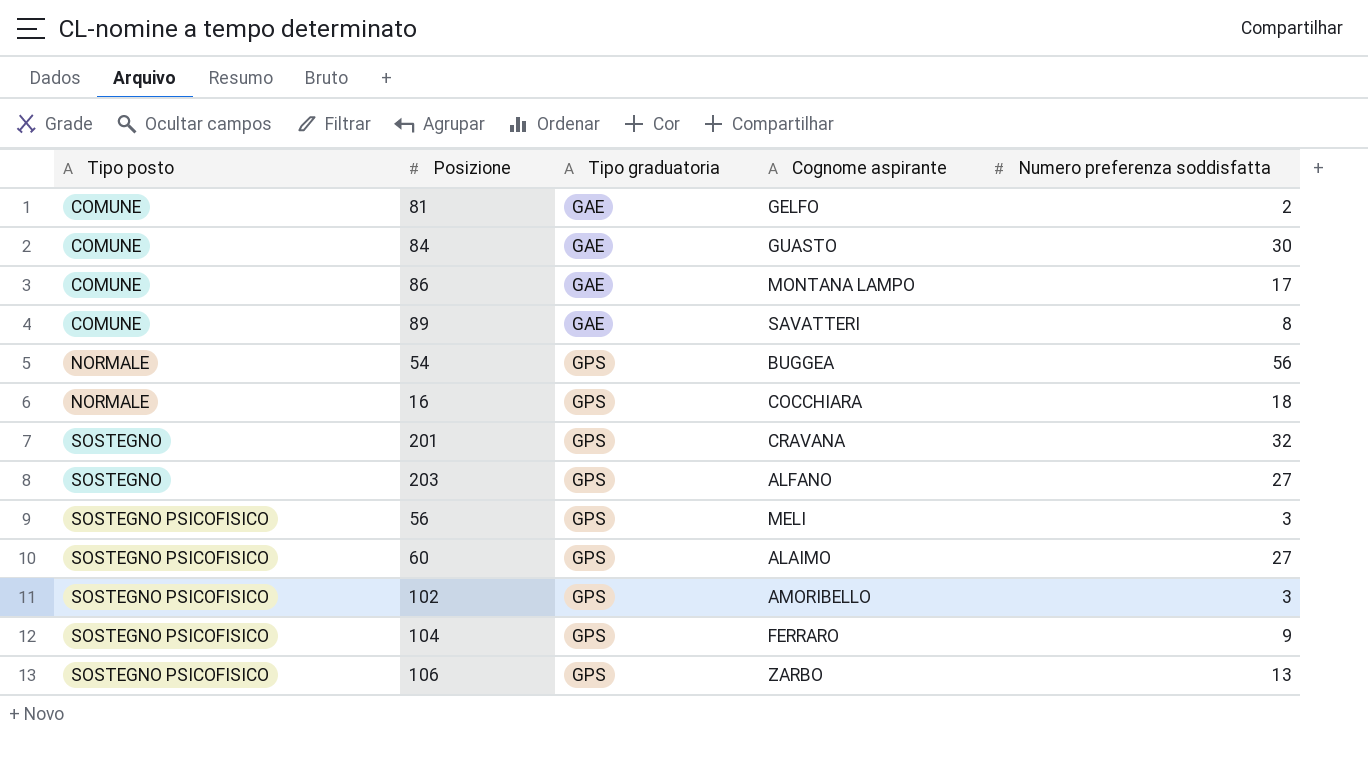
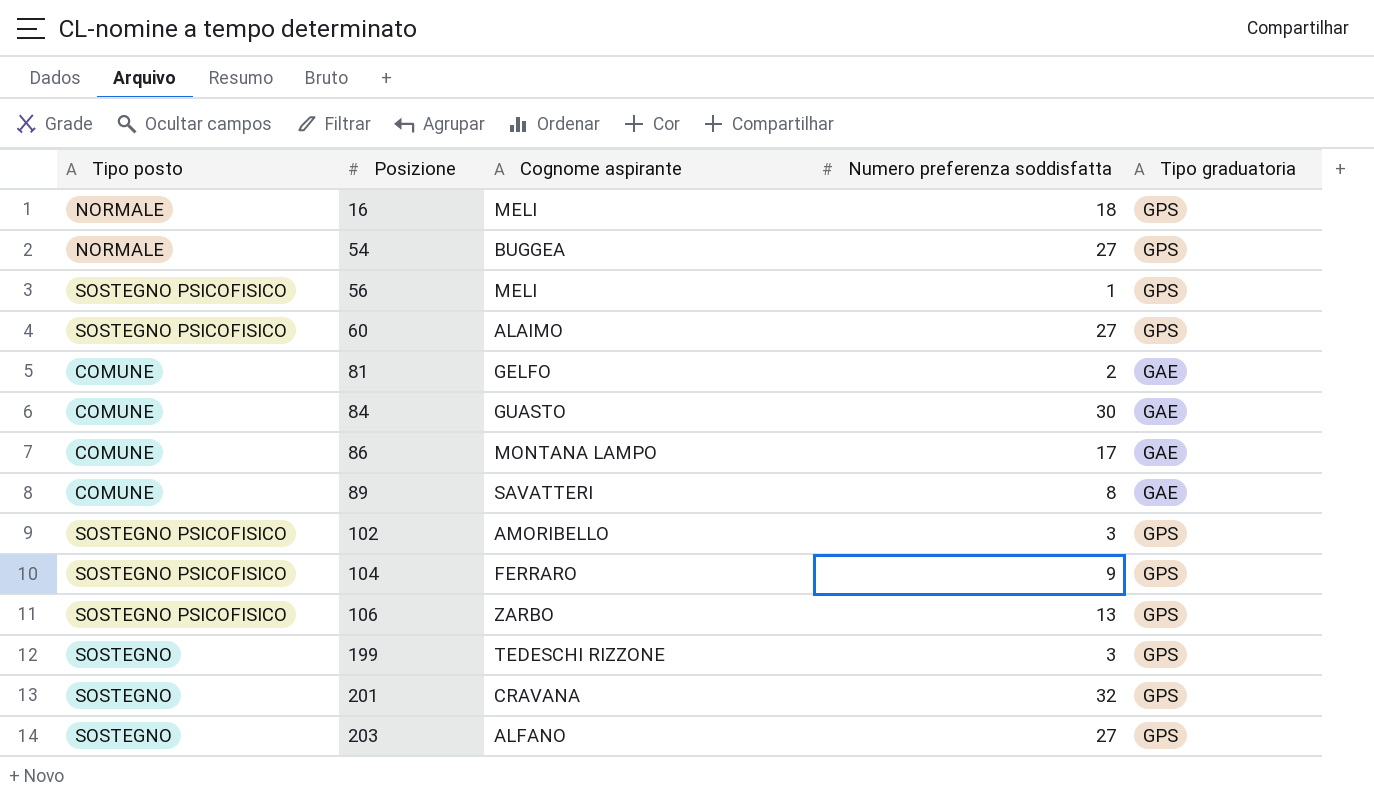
row order: Tipo posto ascending -> Posizione ascending
column Tipo graduatoria | position: 3 -> 5
16 | Cognome aspirante: COCCHIARA -> MELI
54 | Numero preferenza soddisfatta: 56 -> 27
56 | Numero preferenza soddisfatta: 3 -> 1
row 199: none -> SOSTEGNO | TEDESCHI RIZZONE | 3 | GPS

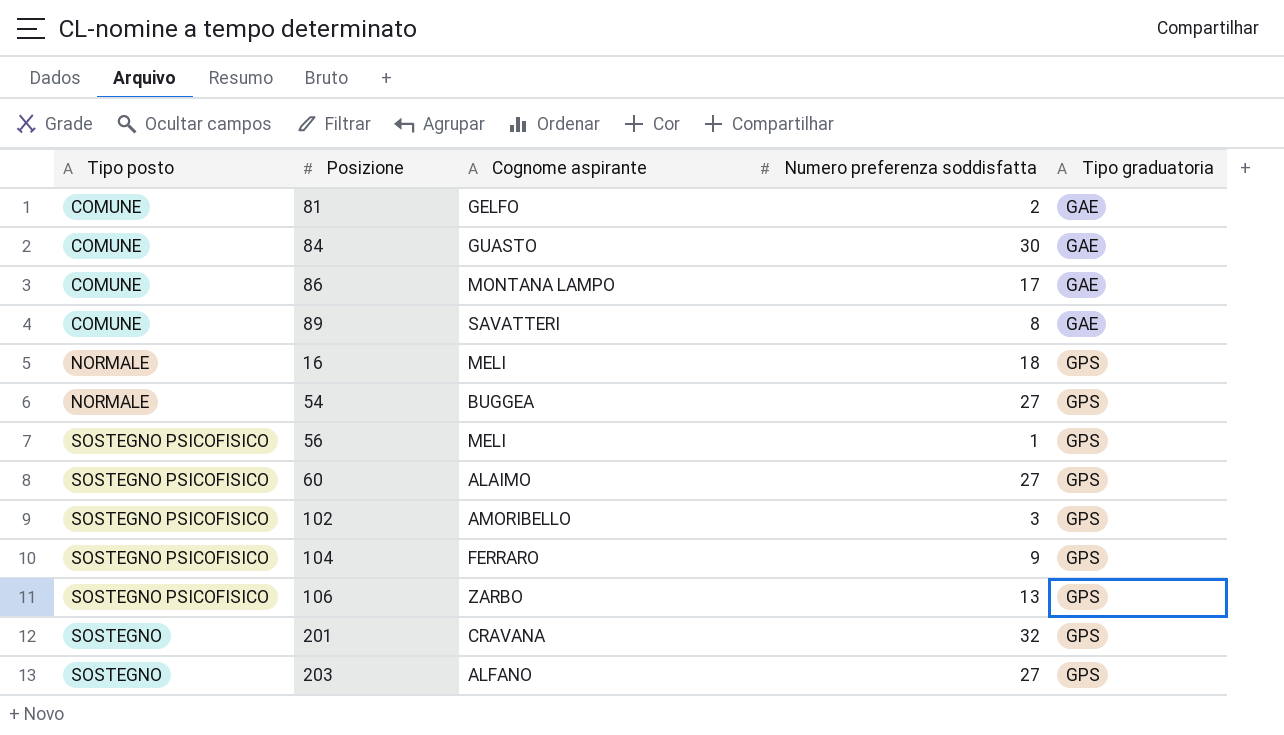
row order: Posizione ascending -> Tipo graduatoria ascending
row 199: SOSTEGNO | TEDESCHI RIZZONE | 3 | GPS -> none

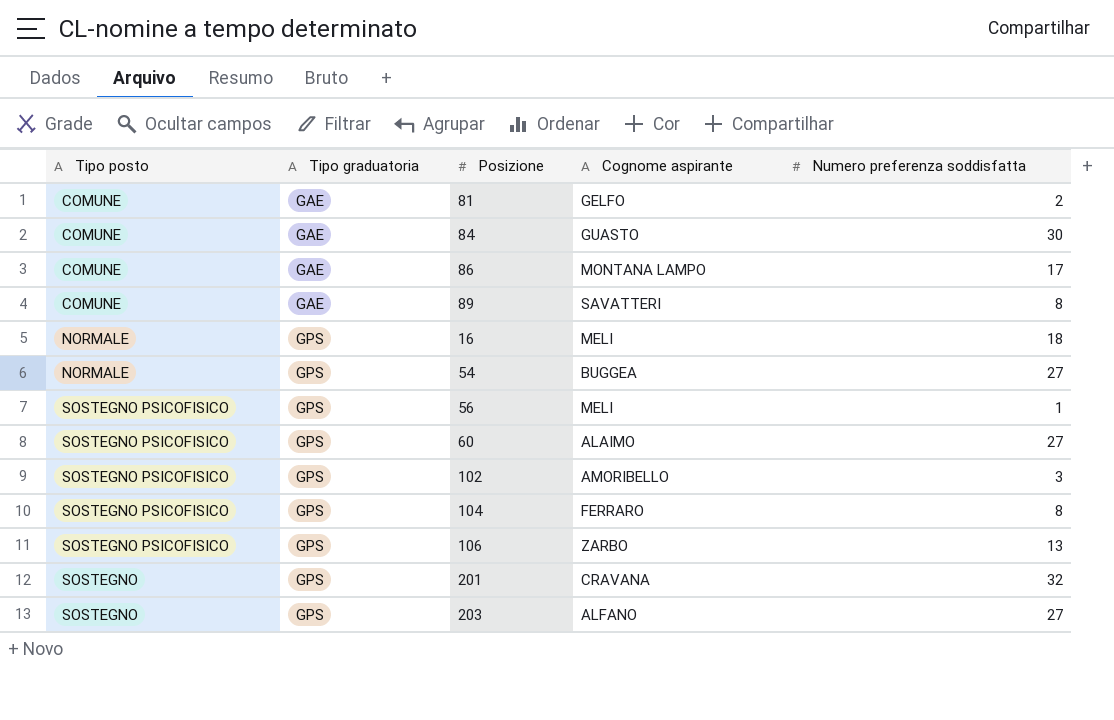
column Tipo graduatoria | position: 5 -> 2
104 | Numero preferenza soddisfatta: 9 -> 8

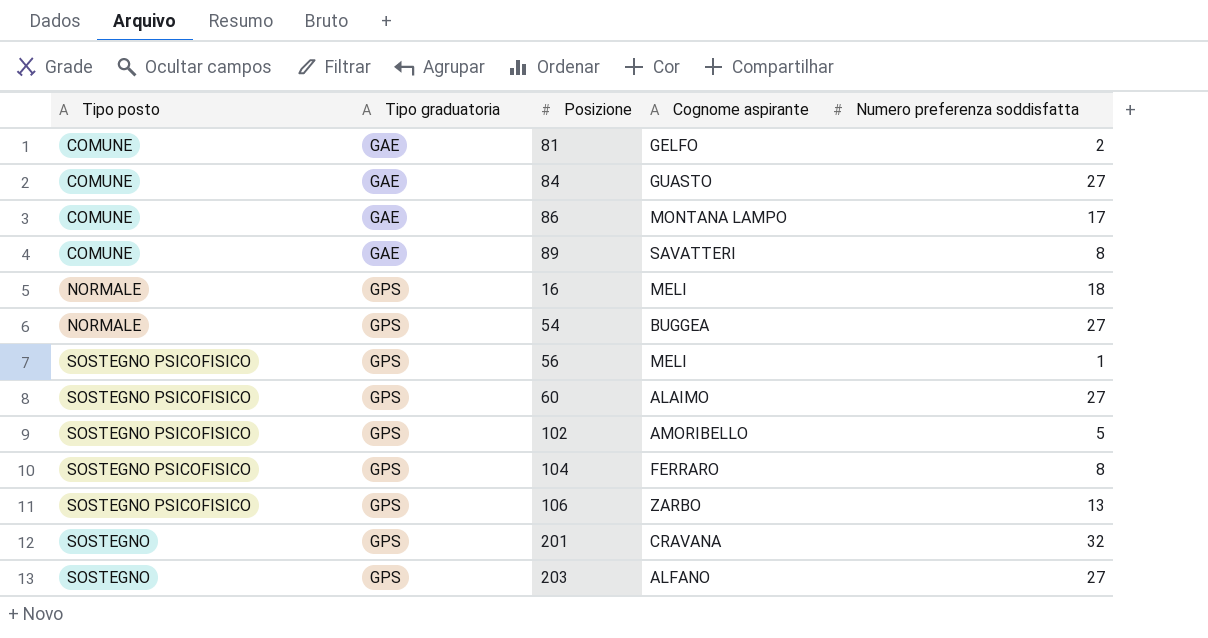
84 | Numero preferenza soddisfatta: 30 -> 27
102 | Numero preferenza soddisfatta: 3 -> 5

